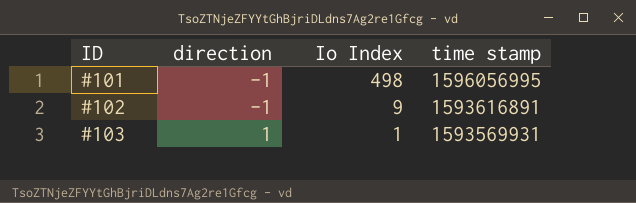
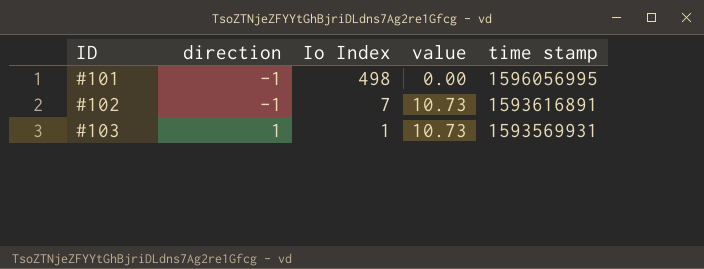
column value | position: none -> 4
#102 | Io Index: 9 -> 7

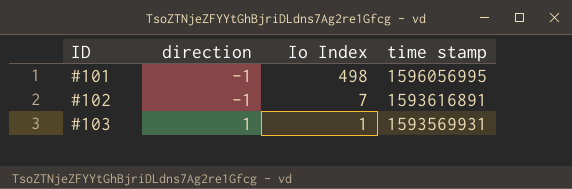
column value | position: 4 -> none

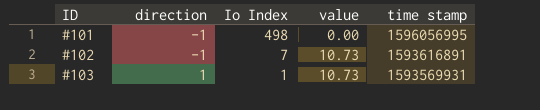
column value | position: none -> 4

